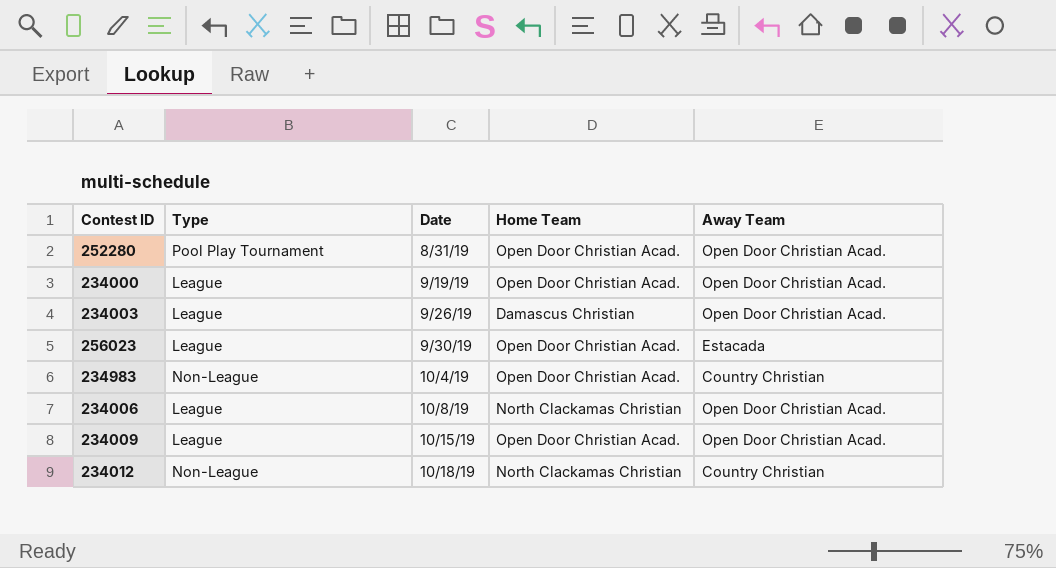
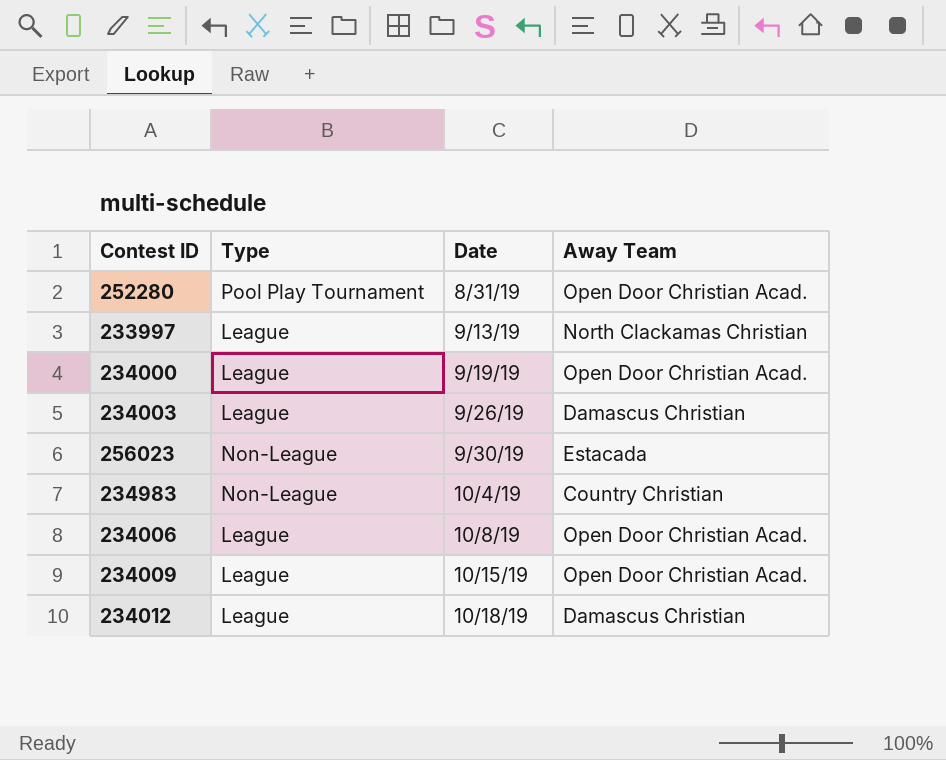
column Home Team | position: 4 -> none
row 233997: none -> League | 9/13/19 | North Clackamas Christian
234003 | Away Team: Open Door Christian Acad. -> Damascus Christian
256023 | Type: League -> Non-League
234012 | Type: Non-League -> League
234012 | Away Team: Country Christian -> Damascus Christian

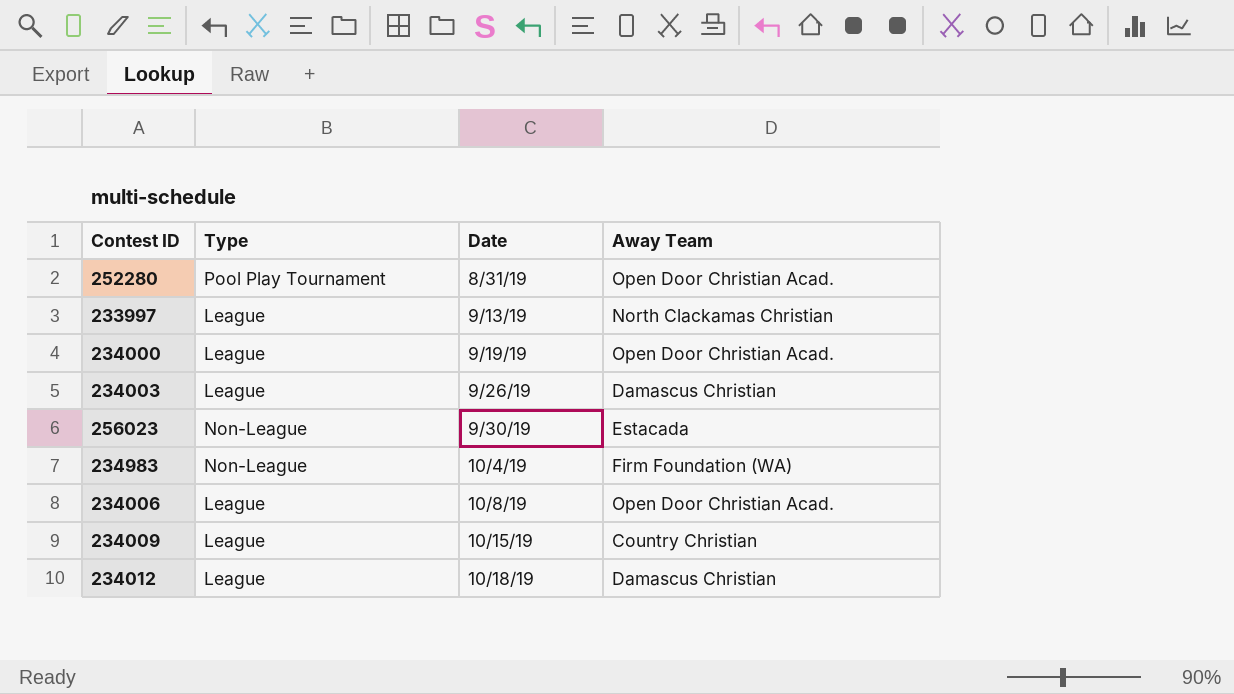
234983 | Away Team: Country Christian -> Firm Foundation (WA)
234009 | Away Team: Open Door Christian Acad. -> Country Christian

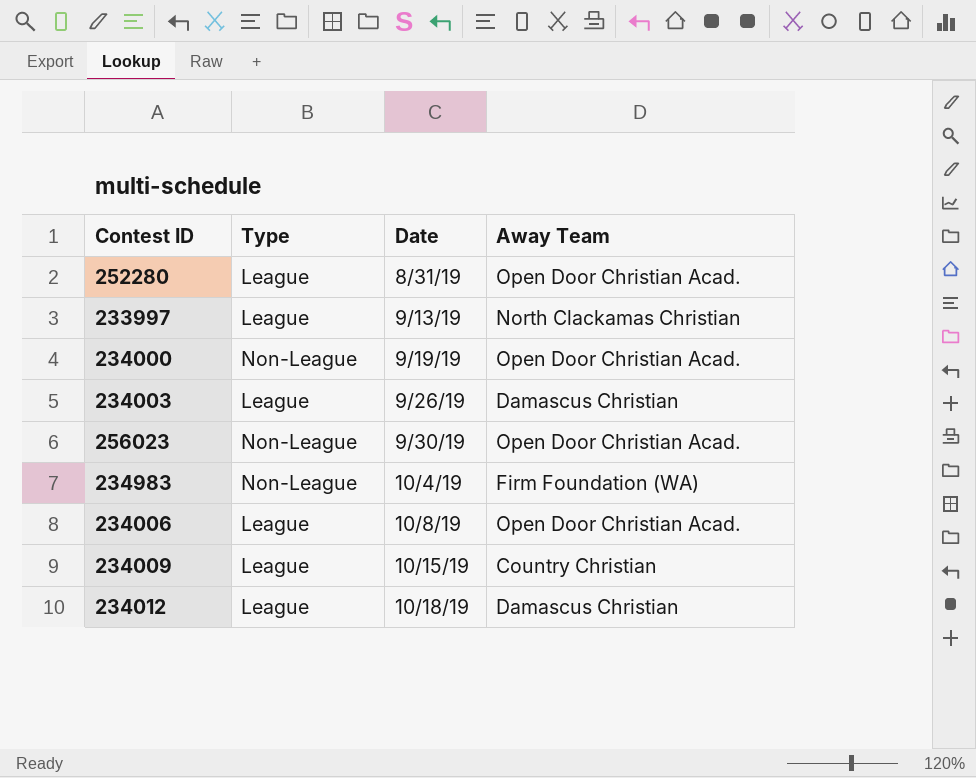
252280 | Type: Pool Play Tournament -> League
234000 | Type: League -> Non-League
256023 | Away Team: Estacada -> Open Door Christian Acad.

